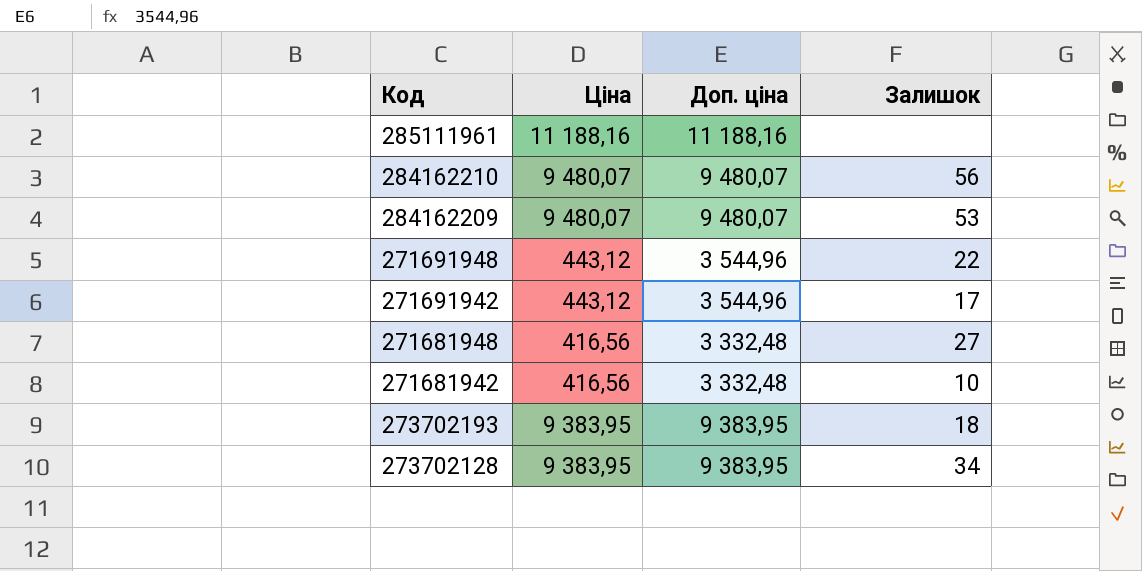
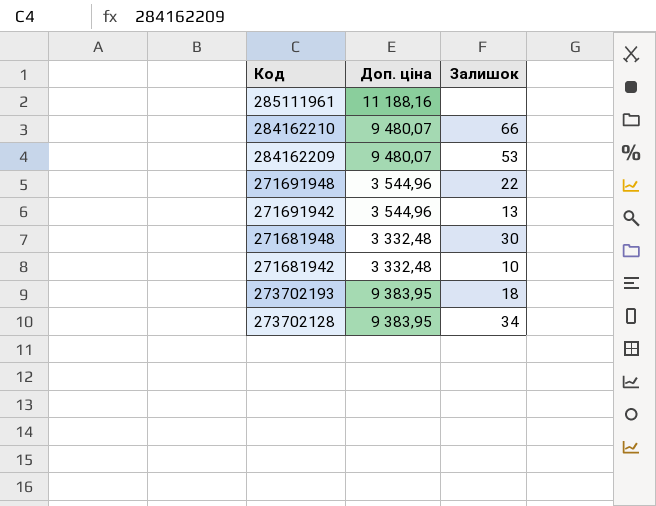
column Ціна | position: 2 -> none
284162210 | Залишок: 56 -> 66
271691942 | Залишок: 17 -> 13
271681948 | Залишок: 27 -> 30

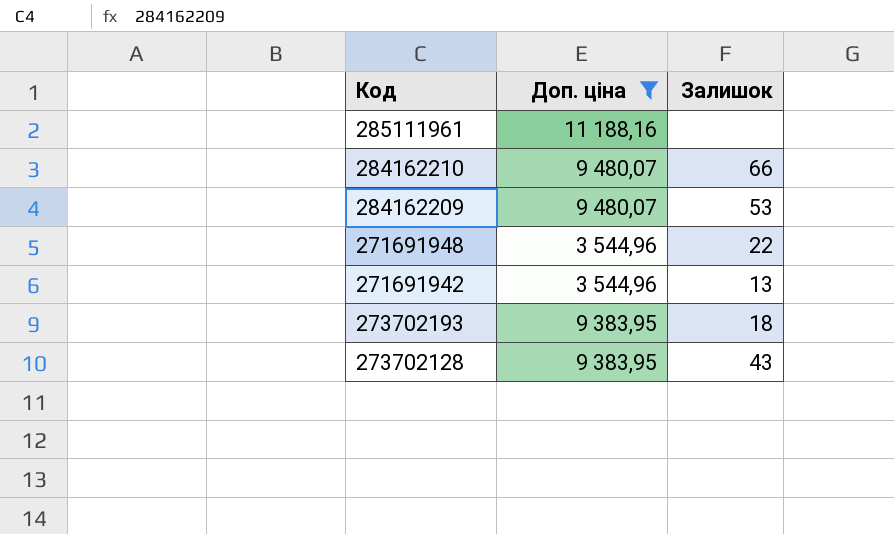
filter: none -> Доп. ціна != 3 332,48
273702128 | Залишок: 34 -> 43

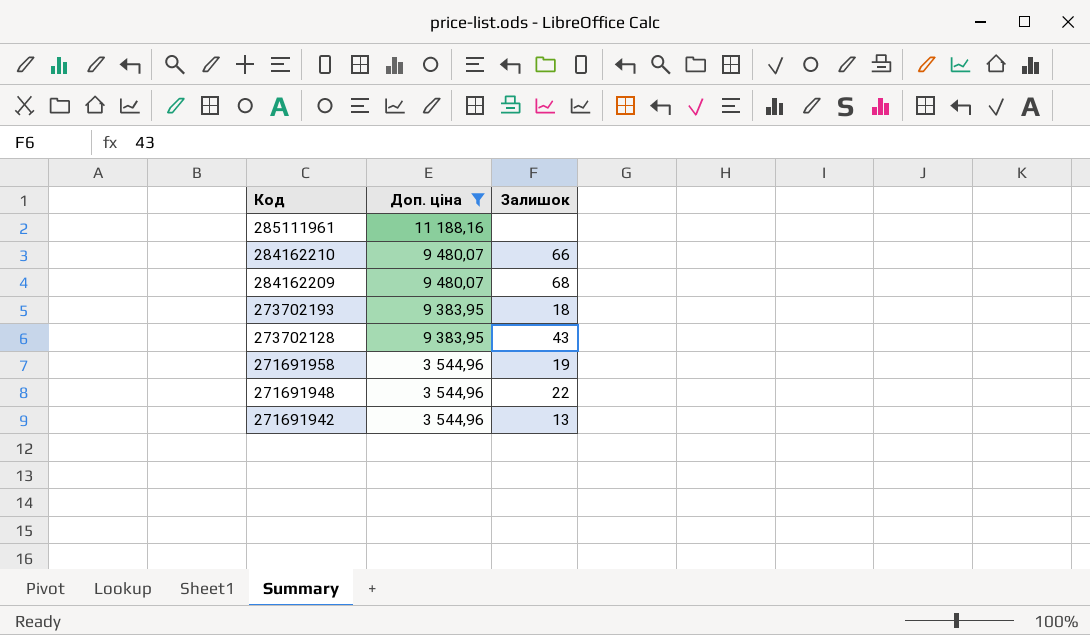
row order: none -> Код descending
284162209 | Залишок: 53 -> 68
row 271691958: none -> 3 544,96 | 19

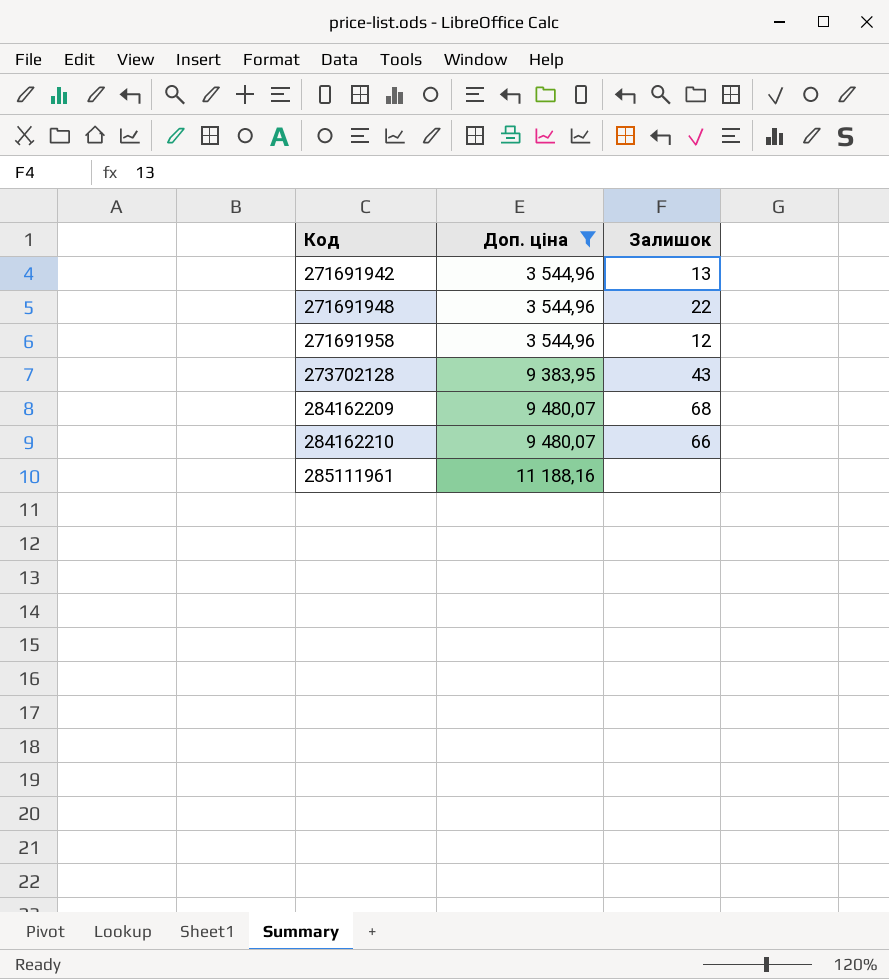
row order: Код descending -> Код ascending
row 273702193: 9 383,95 | 18 -> none
271691958 | Залишок: 19 -> 12

